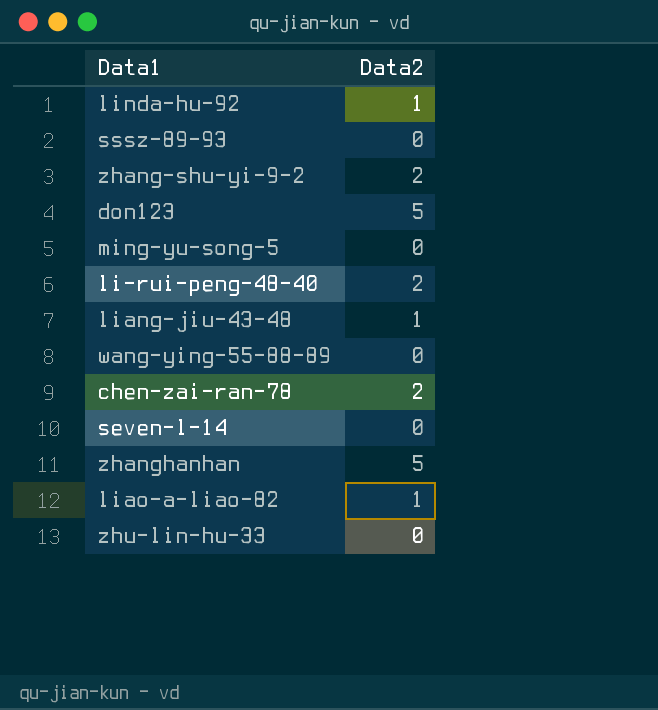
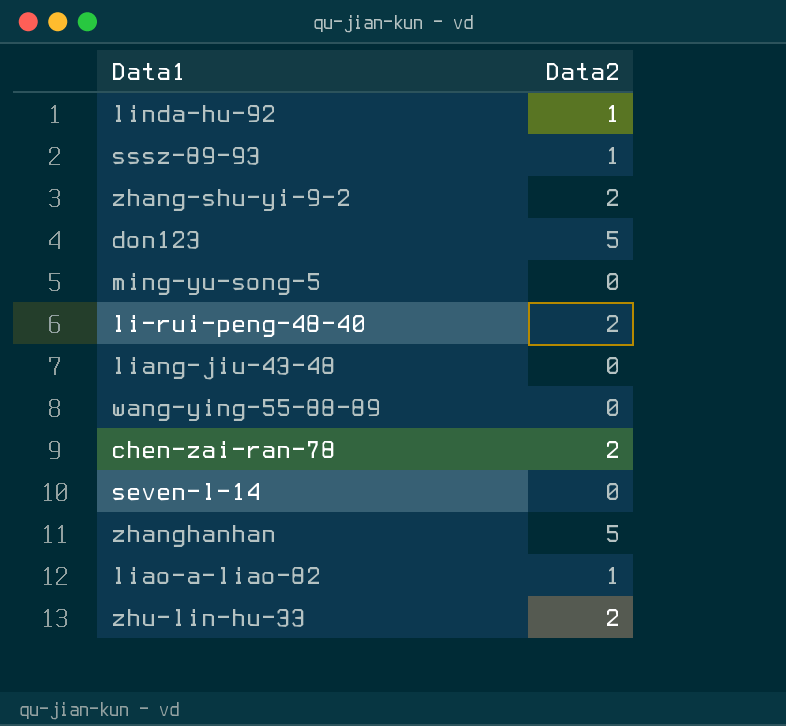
sssz-89-93 | Data2: 0 -> 1
liang-jiu-43-48 | Data2: 1 -> 0
zhu-lin-hu-33 | Data2: 0 -> 2

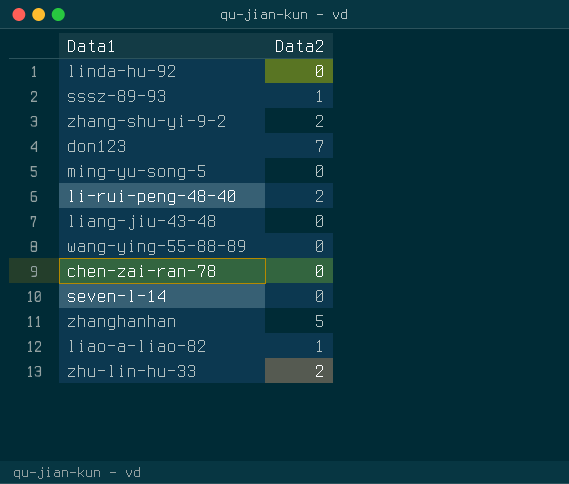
linda-hu-92 | Data2: 1 -> 0
don123 | Data2: 5 -> 7
chen-zai-ran-78 | Data2: 2 -> 0

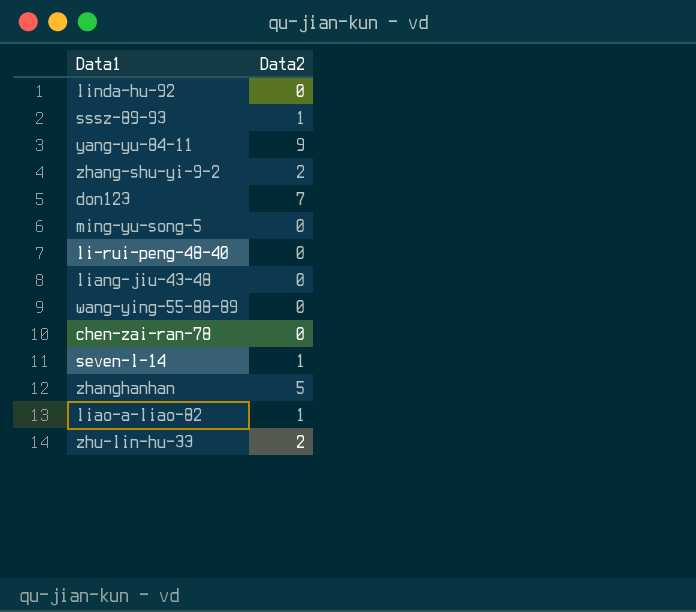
row yang-yu-84-11: none -> 9
li-rui-peng-48-40 | Data2: 2 -> 0
seven-l-14 | Data2: 0 -> 1

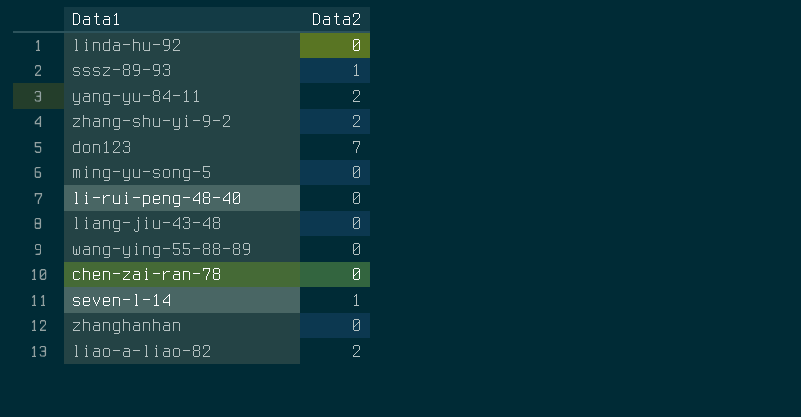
row zhu-lin-hu-33: 2 -> none
yang-yu-84-11 | Data2: 9 -> 2
zhanghanhan | Data2: 5 -> 0
liao-a-liao-82 | Data2: 1 -> 2

